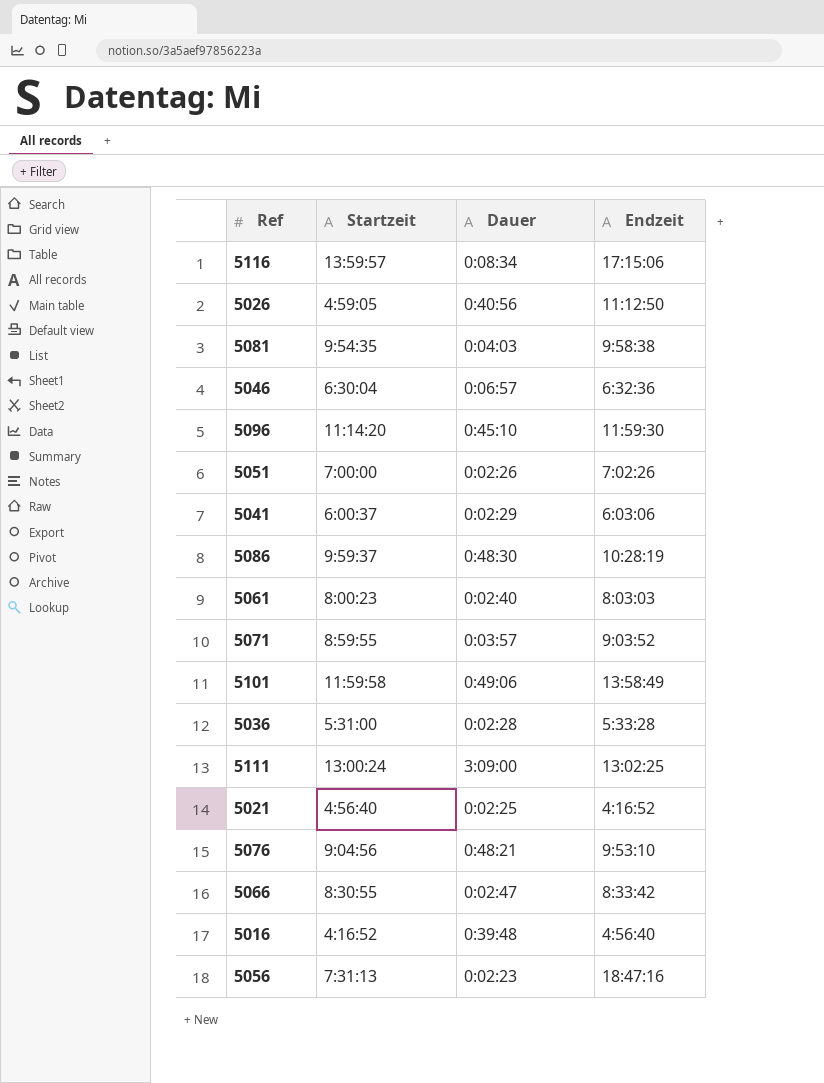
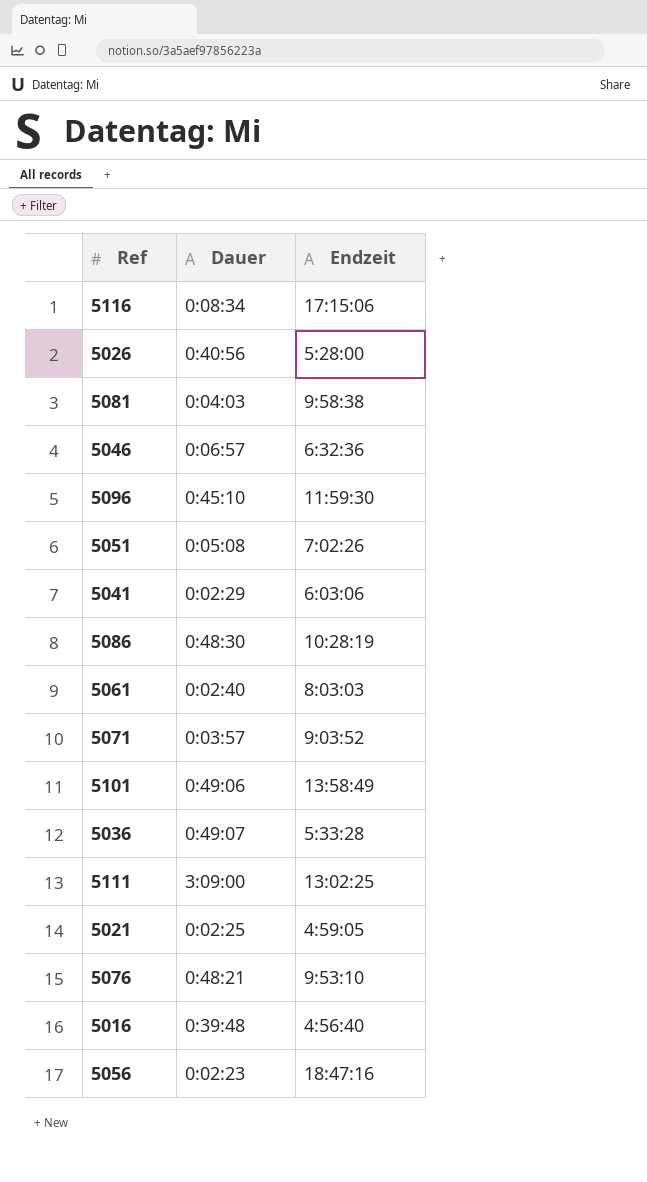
column Startzeit | position: 2 -> none
row 5066: 8:30:55 | 0:02:47 | 8:33:42 -> none
5026 | Endzeit: 11:12:50 -> 5:28:00
5051 | Dauer: 0:02:26 -> 0:05:08
5036 | Dauer: 0:02:28 -> 0:49:07
5021 | Endzeit: 4:16:52 -> 4:59:05

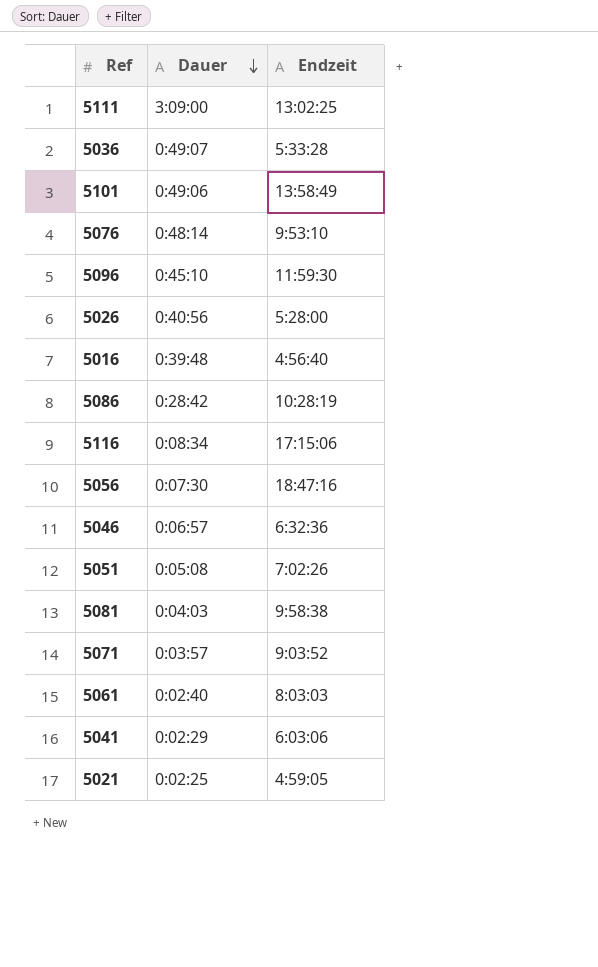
row order: none -> Dauer descending
5076 | Dauer: 0:48:21 -> 0:48:14
5086 | Dauer: 0:48:30 -> 0:28:42
5056 | Dauer: 0:02:23 -> 0:07:30

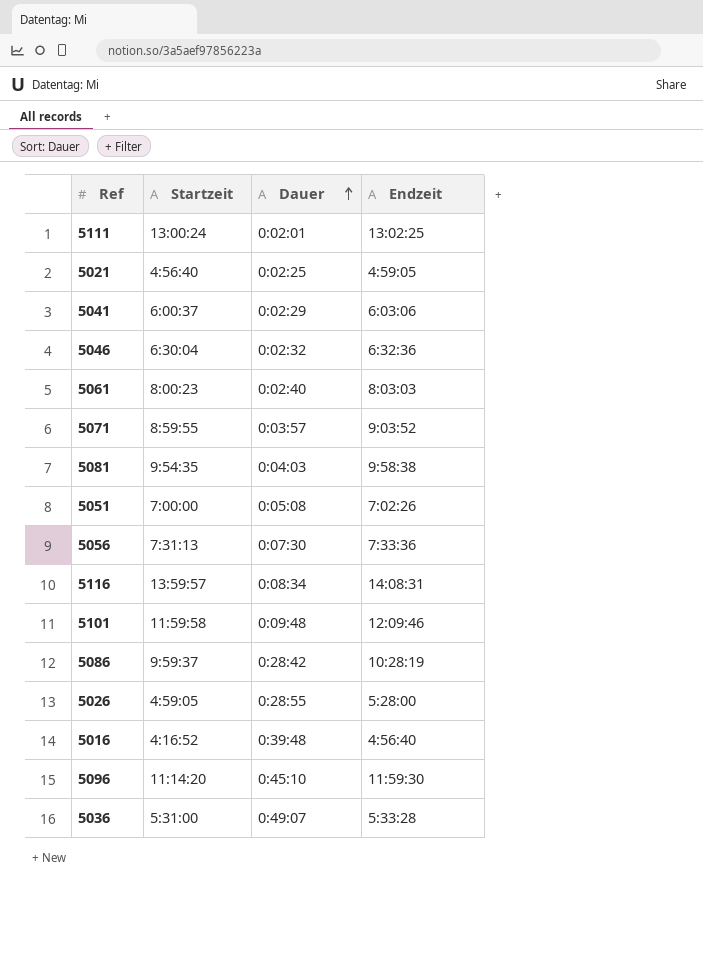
row order: Dauer descending -> Dauer ascending
column Startzeit | position: none -> 2
row 5076: 0:48:14 | 9:53:10 -> none
5111 | Dauer: 3:09:00 -> 0:02:01
5046 | Dauer: 0:06:57 -> 0:02:32
5056 | Endzeit: 18:47:16 -> 7:33:36
5116 | Endzeit: 17:15:06 -> 14:08:31
5101 | Dauer: 0:49:06 -> 0:09:48
5101 | Endzeit: 13:58:49 -> 12:09:46
5026 | Dauer: 0:40:56 -> 0:28:55

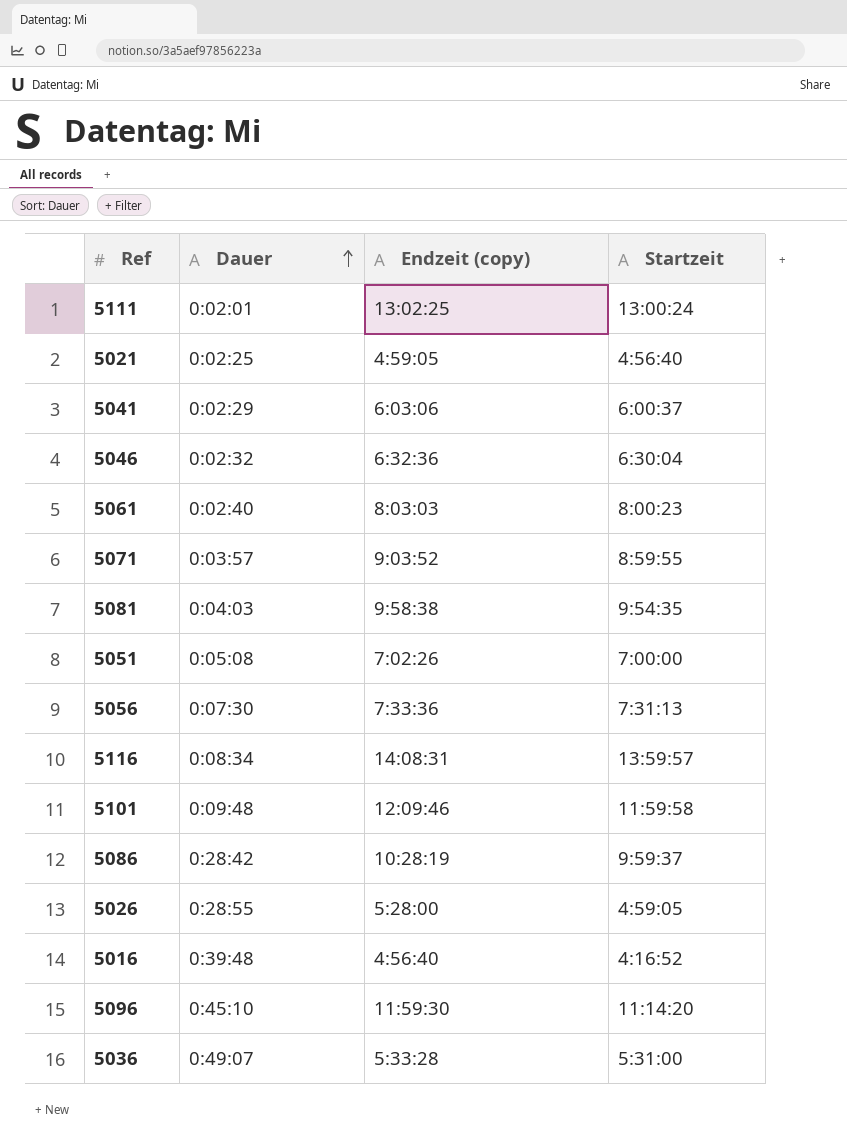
column name: Endzeit -> Endzeit (copy)
column Startzeit | position: 2 -> 4

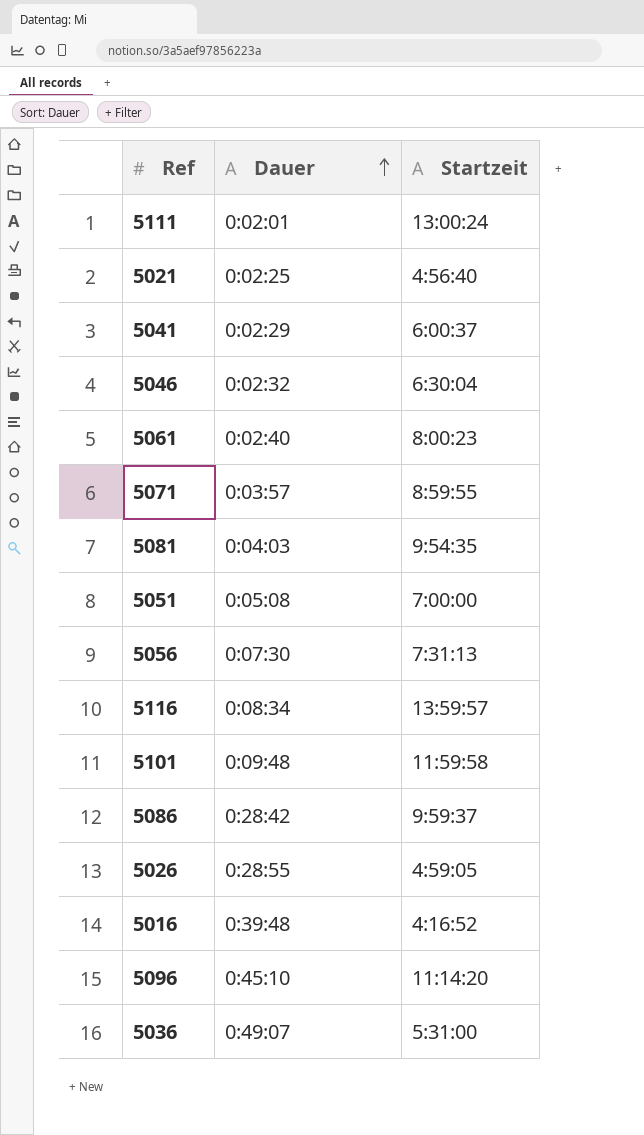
column Endzeit (copy) | position: 3 -> none

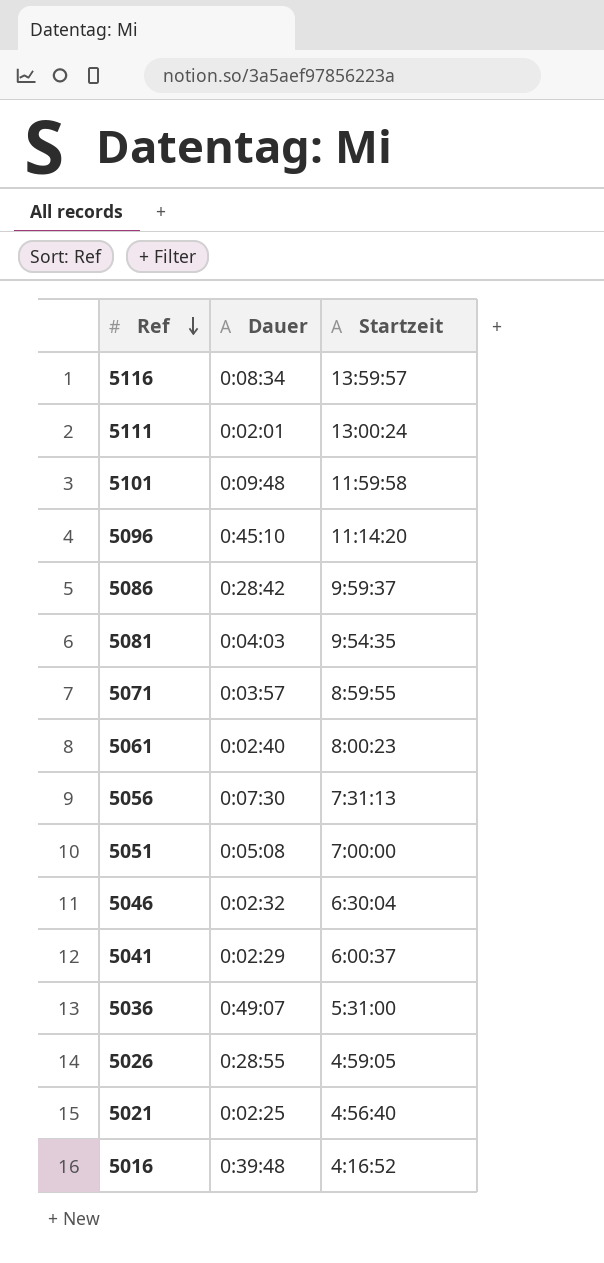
row order: Dauer ascending -> Ref descending

